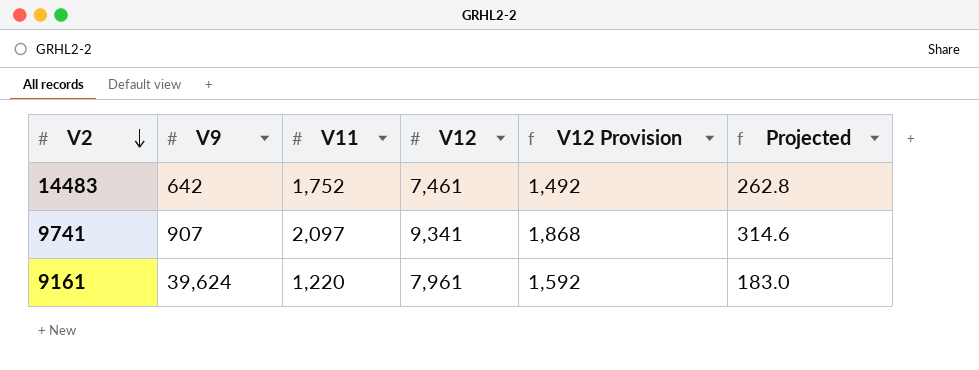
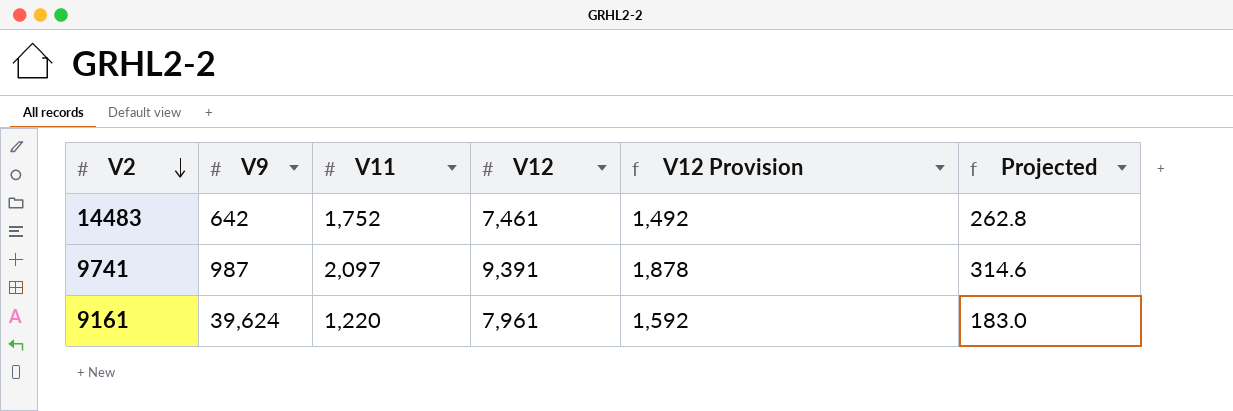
9741 | V9: 907 -> 987
9741 | V12: 9,341 -> 9,391
9741 | V12 Provision: 1,868 -> 1,878

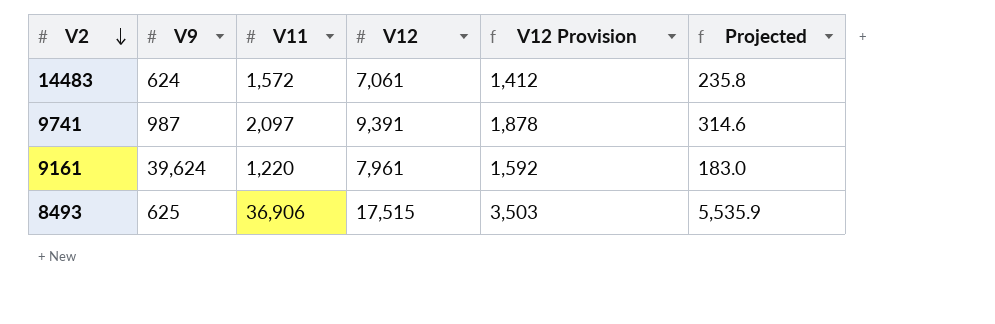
14483 | V9: 642 -> 624
14483 | V11: 1,752 -> 1,572
14483 | V12: 7,461 -> 7,061
14483 | V12 Provision: 1,492 -> 1,412
14483 | Projected: 262.8 -> 235.8
row 8493: none -> 625 | 36,906 | 17,515 | 3,503 | 5,535.9

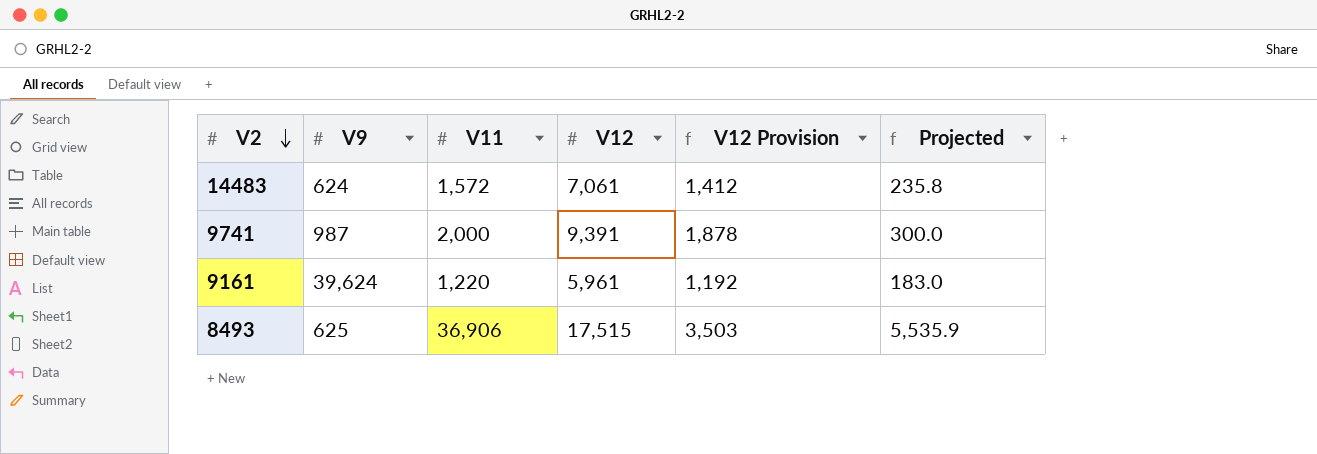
9741 | V11: 2,097 -> 2,000
9741 | Projected: 314.6 -> 300.0
9161 | V12: 7,961 -> 5,961
9161 | V12 Provision: 1,592 -> 1,192

